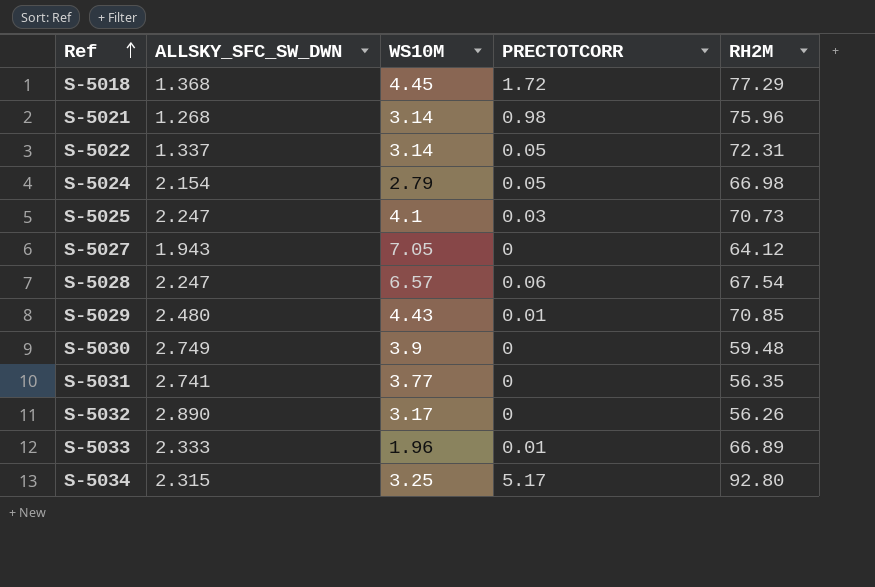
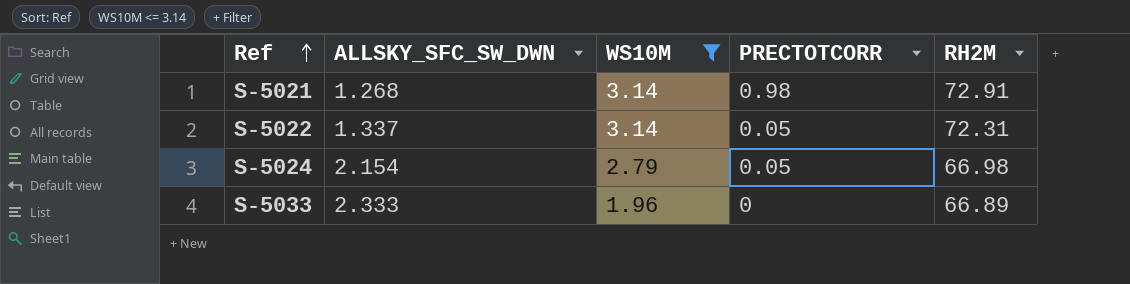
filter: none -> WS10M <= 3.14
S-5021 | RH2M: 75.96 -> 72.91
S-5033 | PRECTOTCORR: 0.01 -> 0

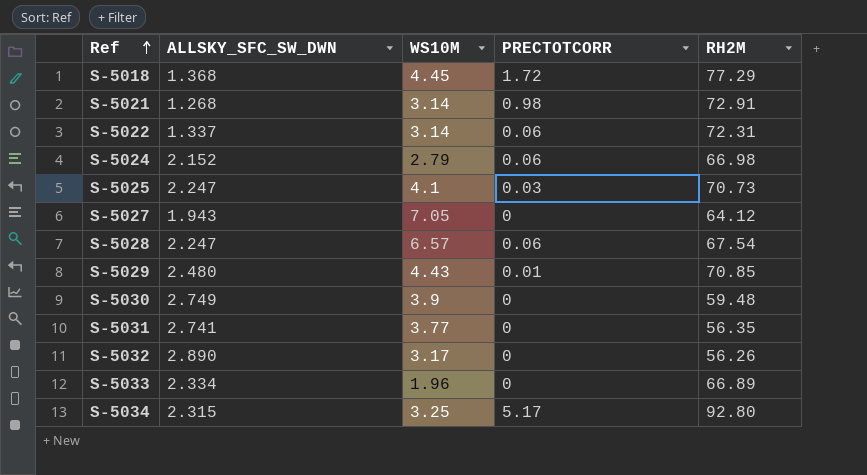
filter: WS10M <= 3.14 -> none
S-5022 | PRECTOTCORR: 0.05 -> 0.06
S-5024 | ALLSKY_SFC_SW_DWN: 2.154 -> 2.152
S-5024 | PRECTOTCORR: 0.05 -> 0.06
S-5033 | ALLSKY_SFC_SW_DWN: 2.333 -> 2.334

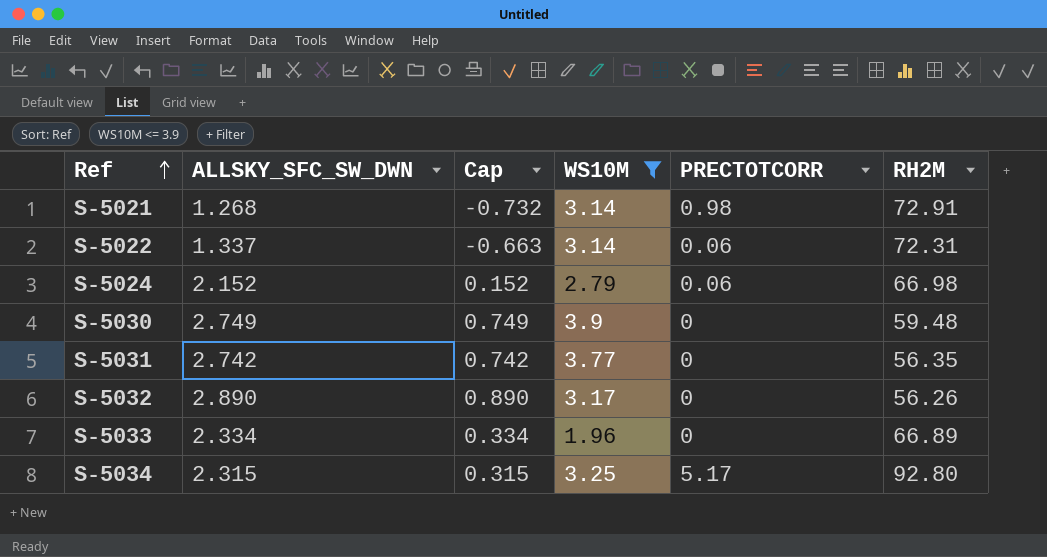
filter: none -> WS10M <= 3.9
column Cap | formula: none -> [ALLSKY_SFC_SW_DWN] - 2
S-5031 | ALLSKY_SFC_SW_DWN: 2.741 -> 2.742

